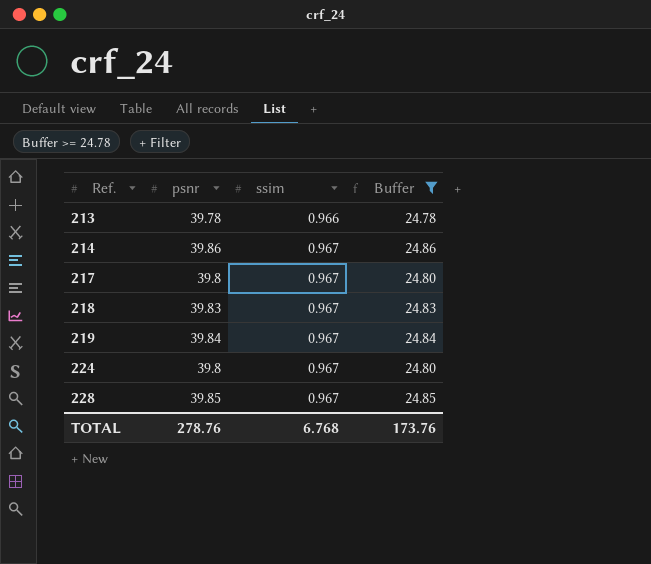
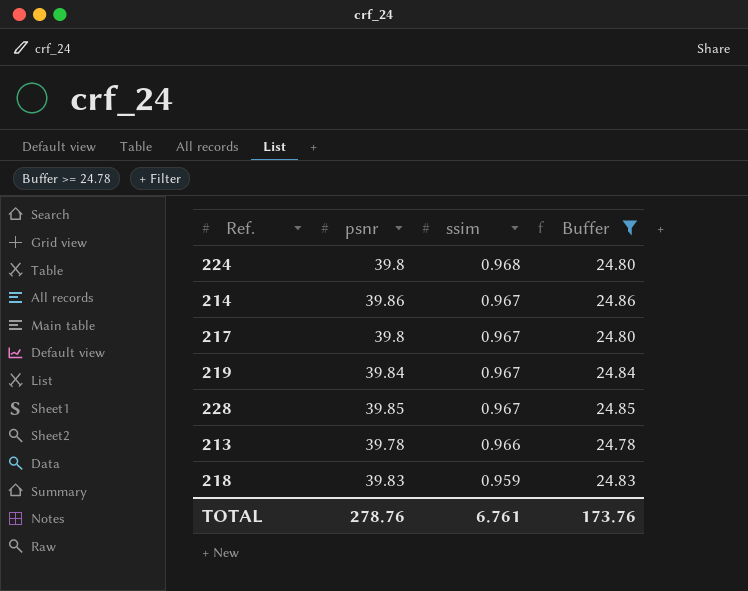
row order: Ref. ascending -> ssim descending
224 | ssim: 0.967 -> 0.968
218 | ssim: 0.967 -> 0.959
TOTAL | ssim: 6.768 -> 6.761

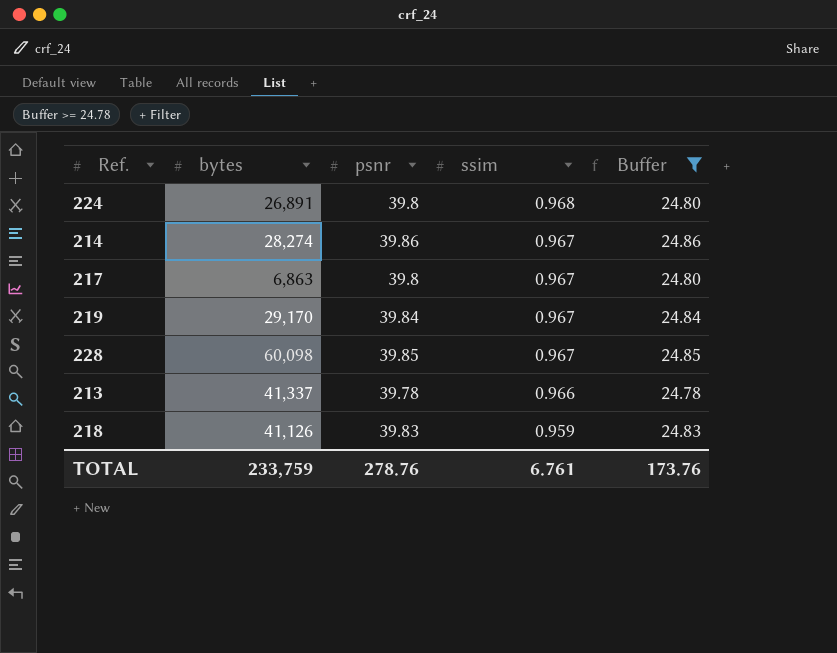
column bytes | position: none -> 2

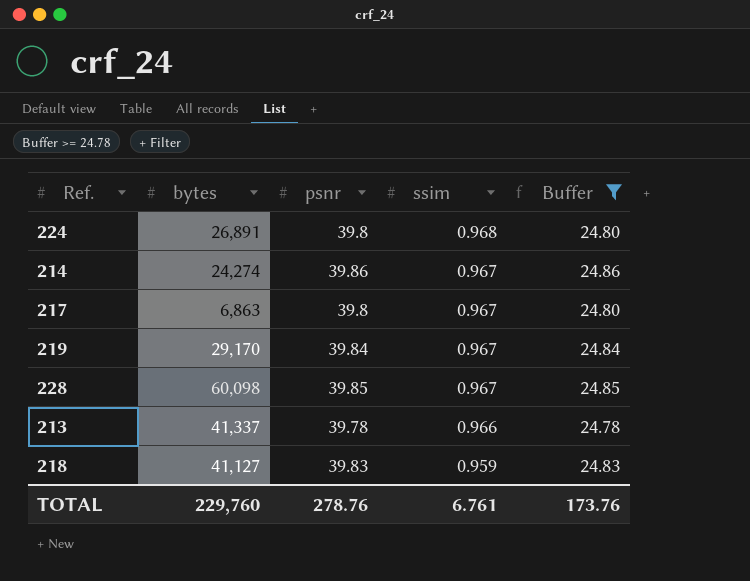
214 | bytes: 28,274 -> 24,274
218 | bytes: 41,126 -> 41,127
TOTAL | bytes: 233,759 -> 229,760

